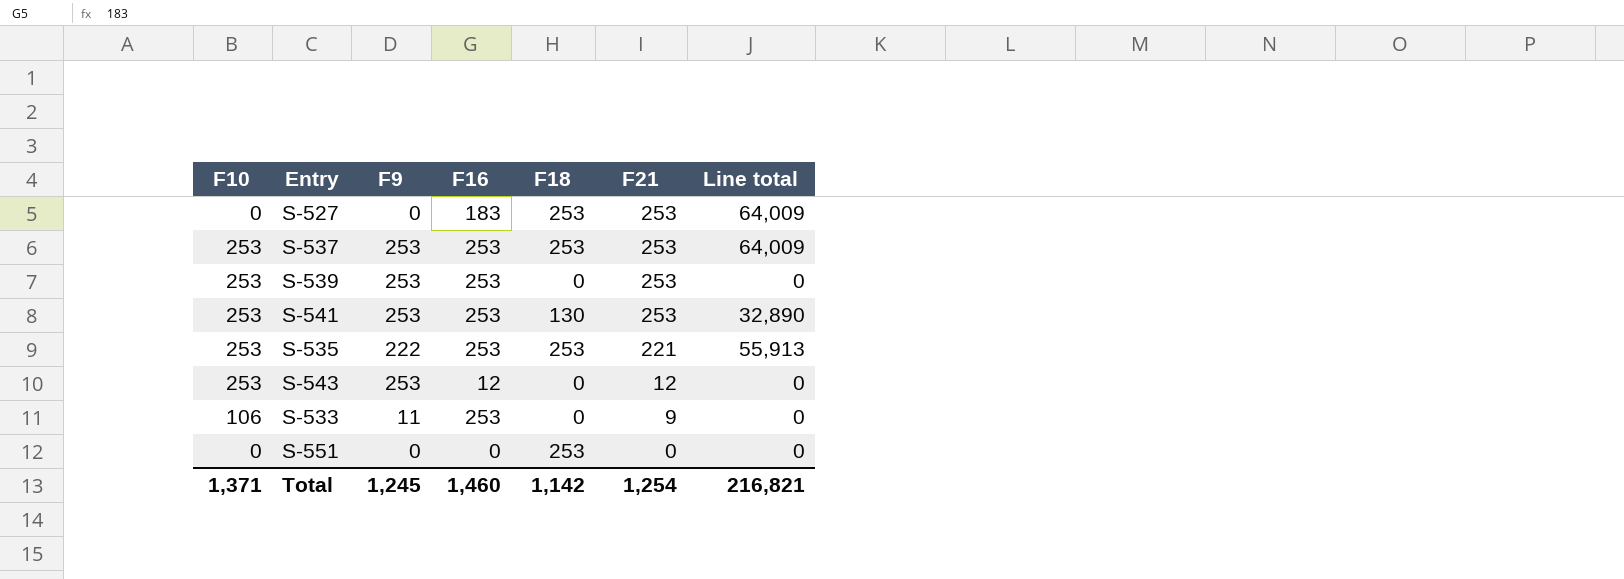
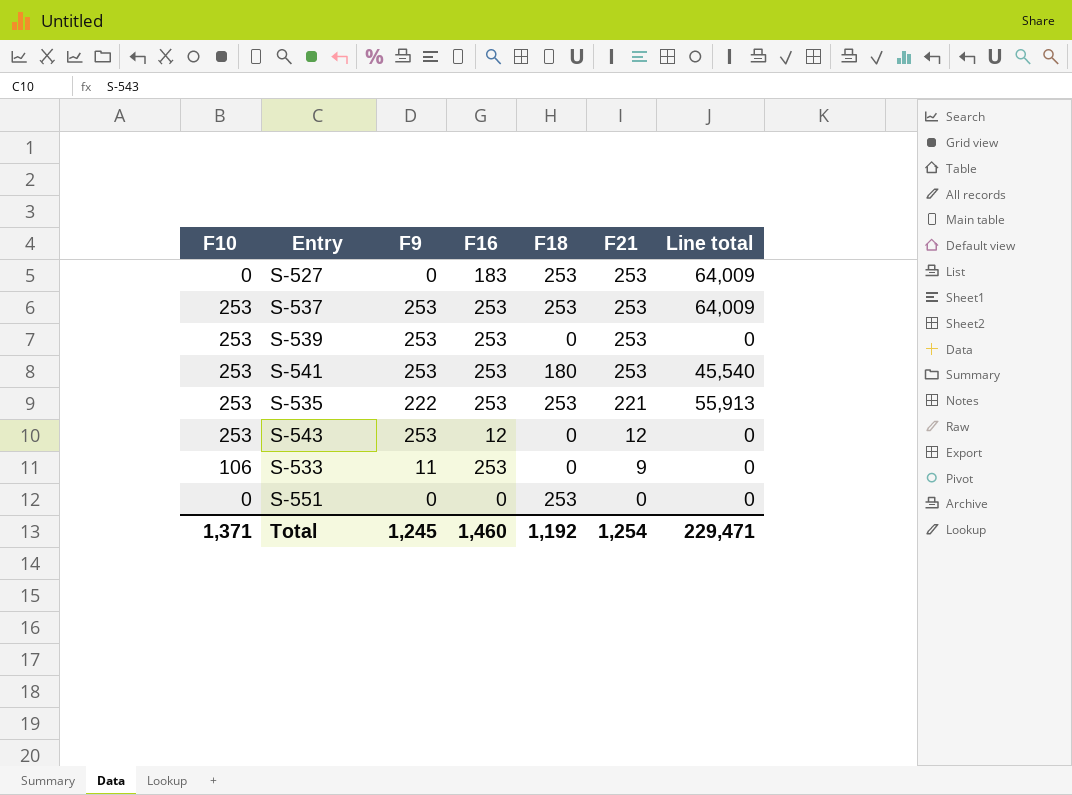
S-541 | F18: 130 -> 180
S-541 | Line total: 32,890 -> 45,540
Total | F18: 1,142 -> 1,192
Total | Line total: 216,821 -> 229,471

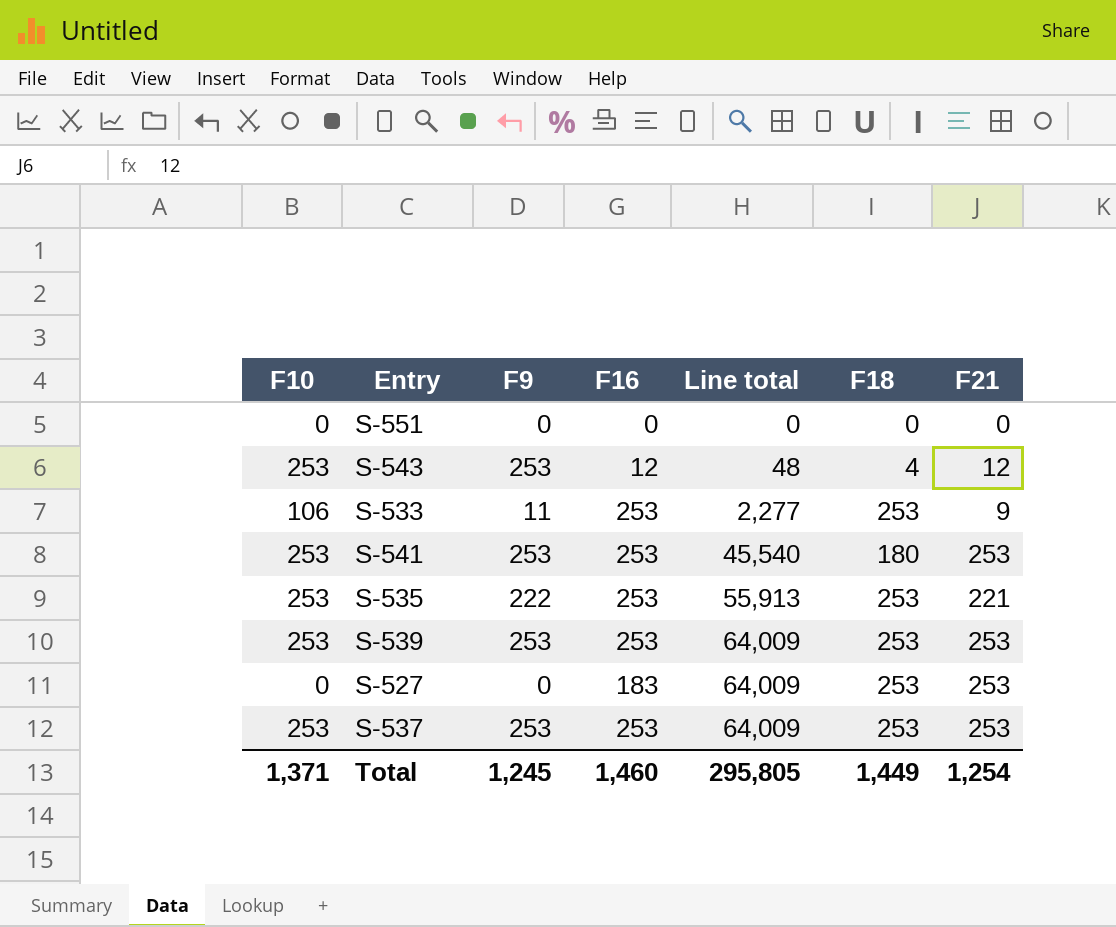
row order: F21 descending -> Line total ascending
column Line total | position: 7 -> 5
S-551 | F18: 253 -> 0
S-543 | Line total: 0 -> 48
S-543 | F18: 0 -> 4
S-533 | Line total: 0 -> 2,277
S-533 | F18: 0 -> 253
S-539 | Line total: 0 -> 64,009
S-539 | F18: 0 -> 253
Total | Line total: 229,471 -> 295,805
Total | F18: 1,192 -> 1,449

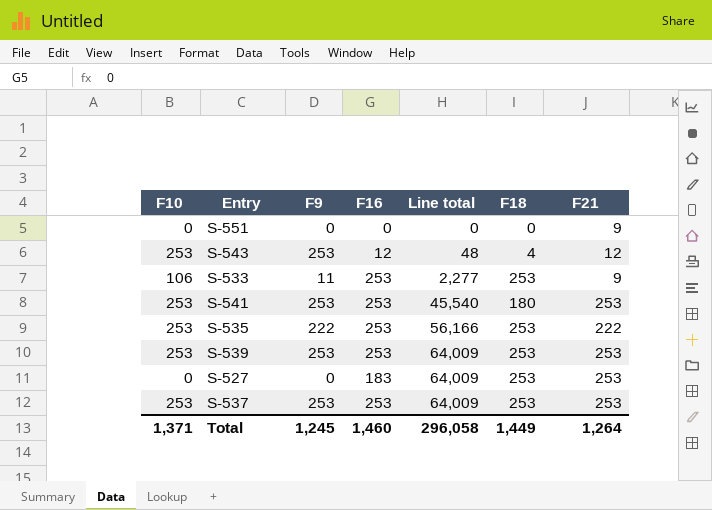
S-551 | F21: 0 -> 9
S-535 | Line total: 55,913 -> 56,166
S-535 | F21: 221 -> 222
Total | Line total: 295,805 -> 296,058
Total | F21: 1,254 -> 1,264

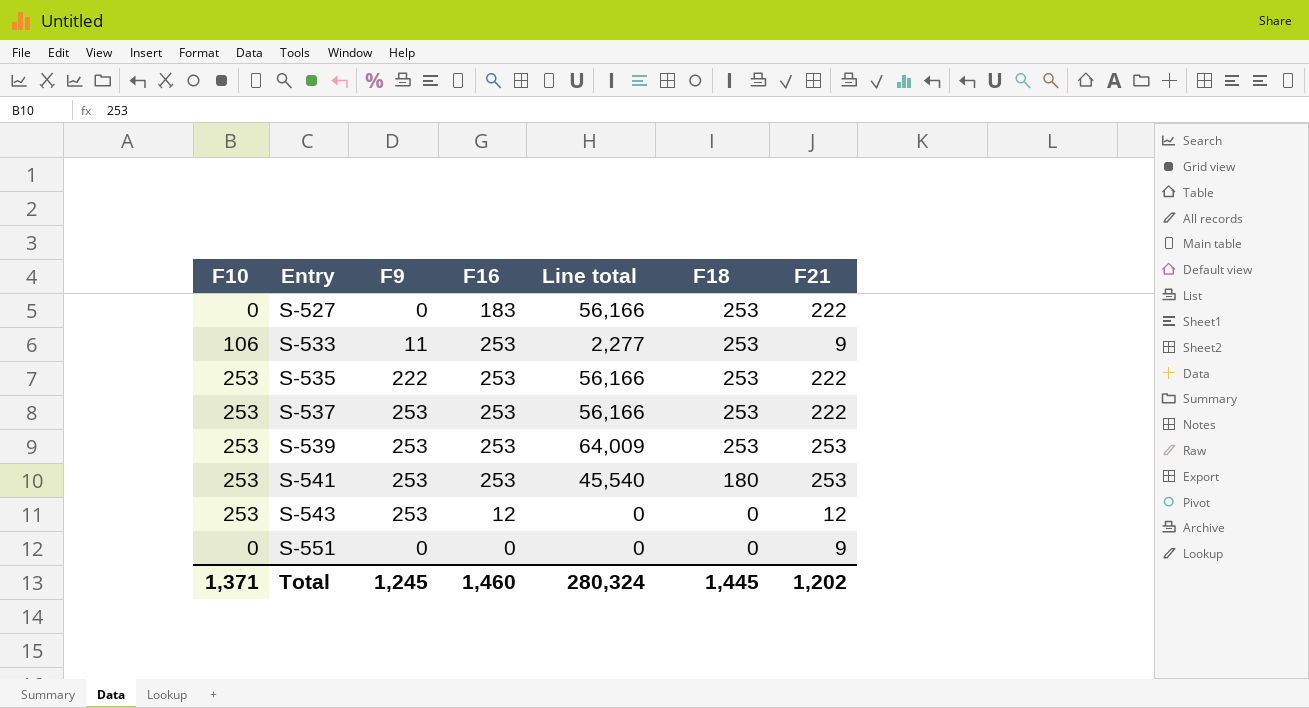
row order: Line total ascending -> Entry ascending
S-527 | Line total: 64,009 -> 56,166
S-527 | F21: 253 -> 222
S-537 | Line total: 64,009 -> 56,166
S-537 | F21: 253 -> 222
S-543 | Line total: 48 -> 0
S-543 | F18: 4 -> 0
Total | Line total: 296,058 -> 280,324
Total | F18: 1,449 -> 1,445
Total | F21: 1,264 -> 1,202

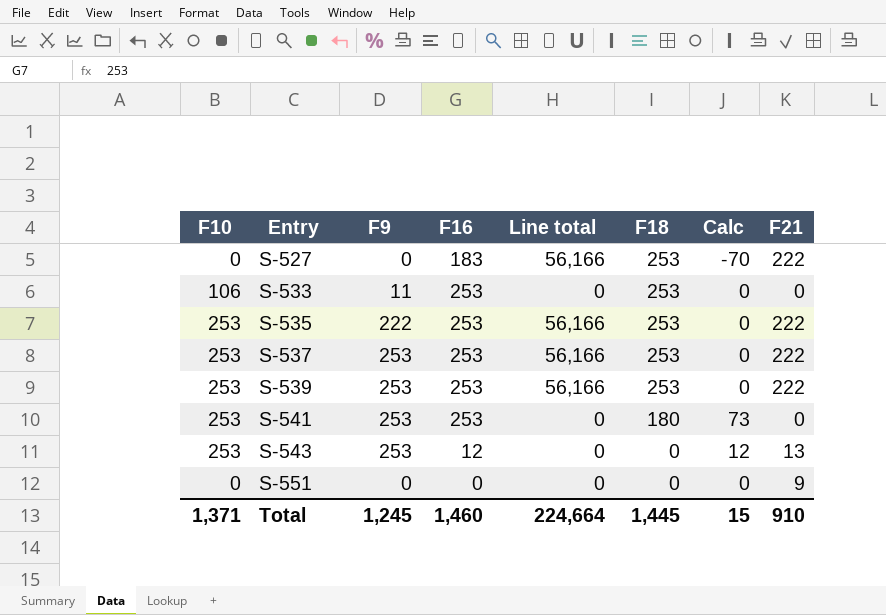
column Calc | formula: none -> [F16] - [F18]
S-533 | Line total: 2,277 -> 0
S-533 | F21: 9 -> 0
S-539 | Line total: 64,009 -> 56,166
S-539 | F21: 253 -> 222
S-541 | Line total: 45,540 -> 0
S-541 | F21: 253 -> 0
S-543 | F21: 12 -> 13
Total | Line total: 280,324 -> 224,664
Total | F21: 1,202 -> 910

